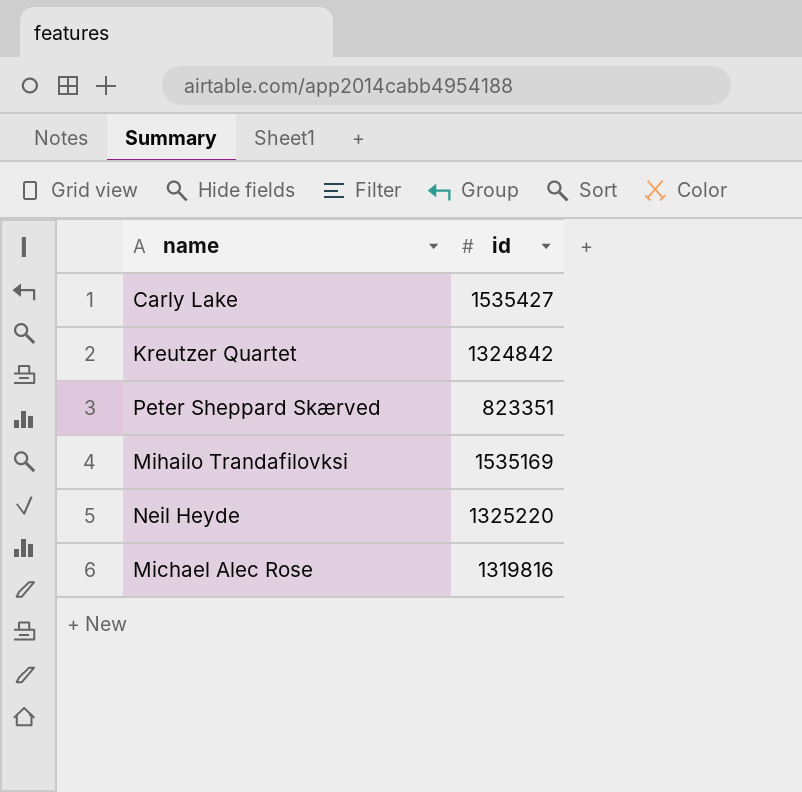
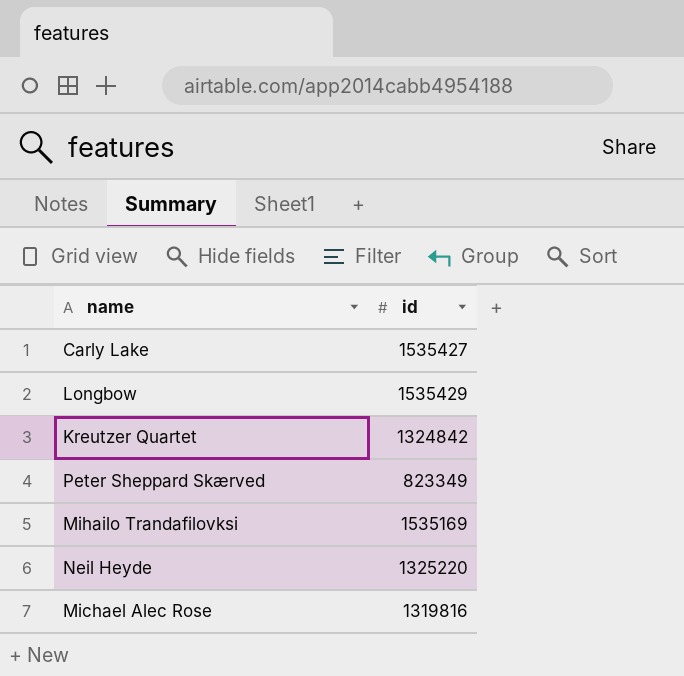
row Longbow: none -> 1535429
Peter Sheppard Skærved | id: 823351 -> 823349

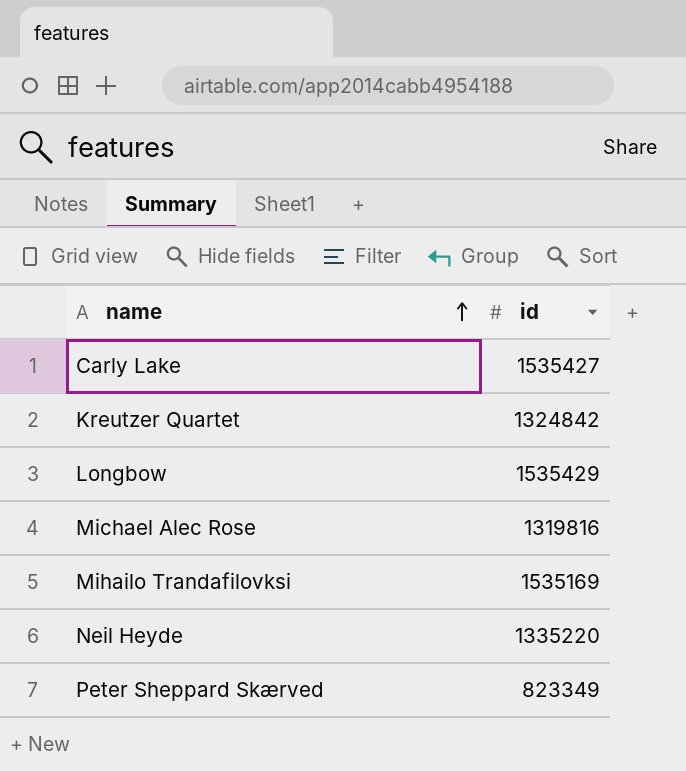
row order: none -> name ascending
Neil Heyde | id: 1325220 -> 1335220

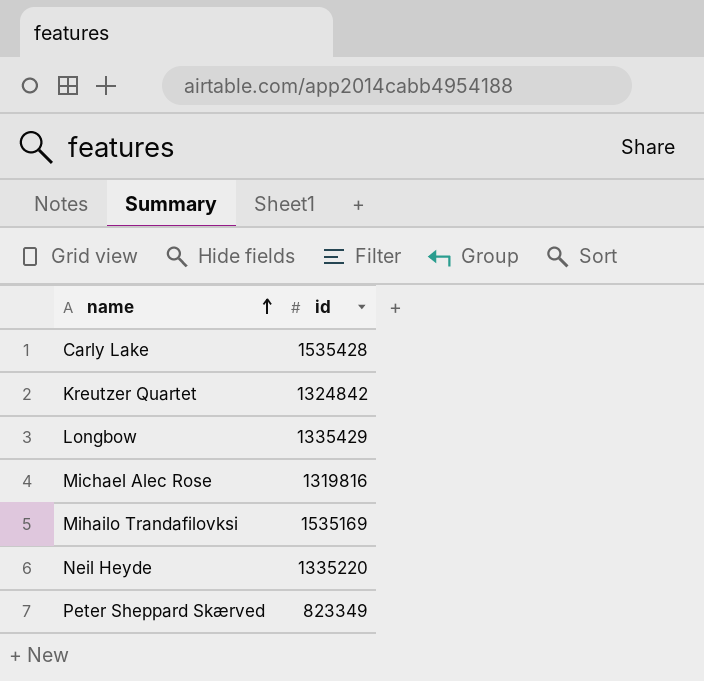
Carly Lake | id: 1535427 -> 1535428
Longbow | id: 1535429 -> 1335429

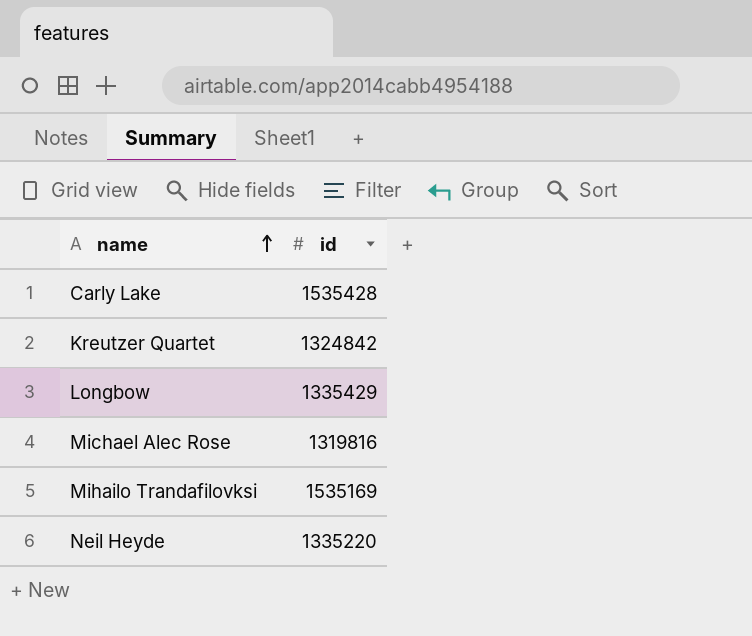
row Peter Sheppard Skærved: 823349 -> none

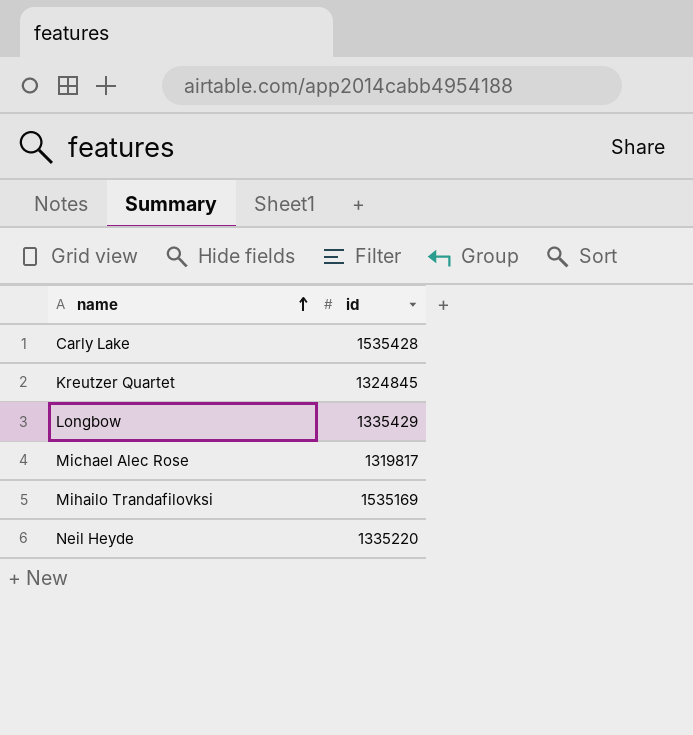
Kreutzer Quartet | id: 1324842 -> 1324845
Michael Alec Rose | id: 1319816 -> 1319817

